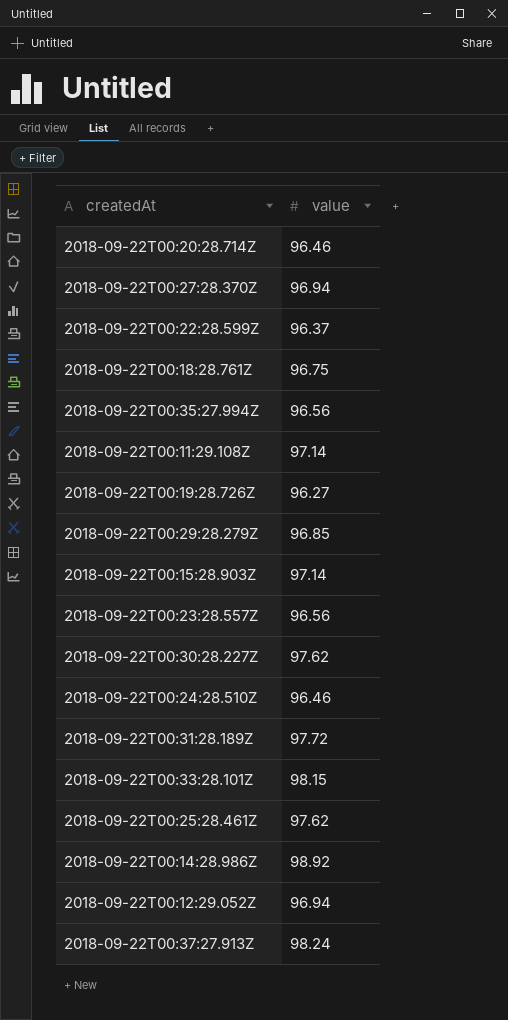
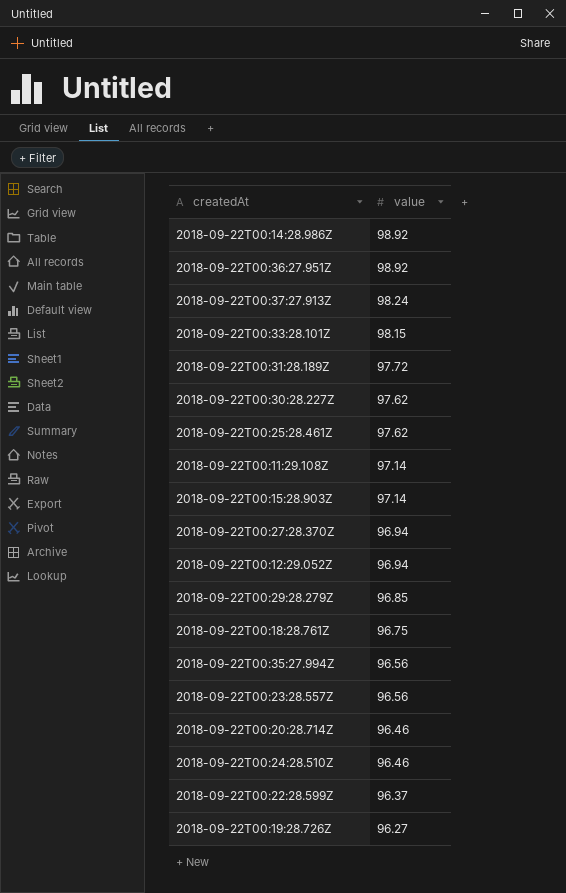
row order: none -> value descending
row 2018-09-22T00:36:27.951Z: none -> 98.92

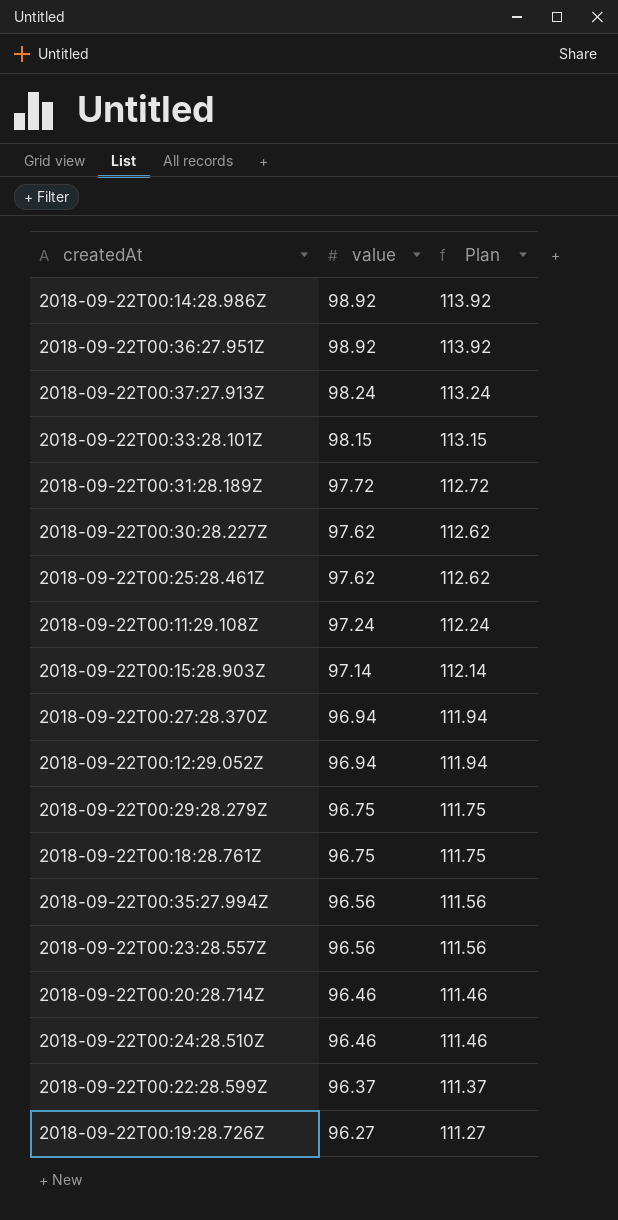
column Plan | formula: none -> [value] + 15
2018-09-22T00:11:29.108Z | value: 97.14 -> 97.24
2018-09-22T00:29:28.279Z | value: 96.85 -> 96.75

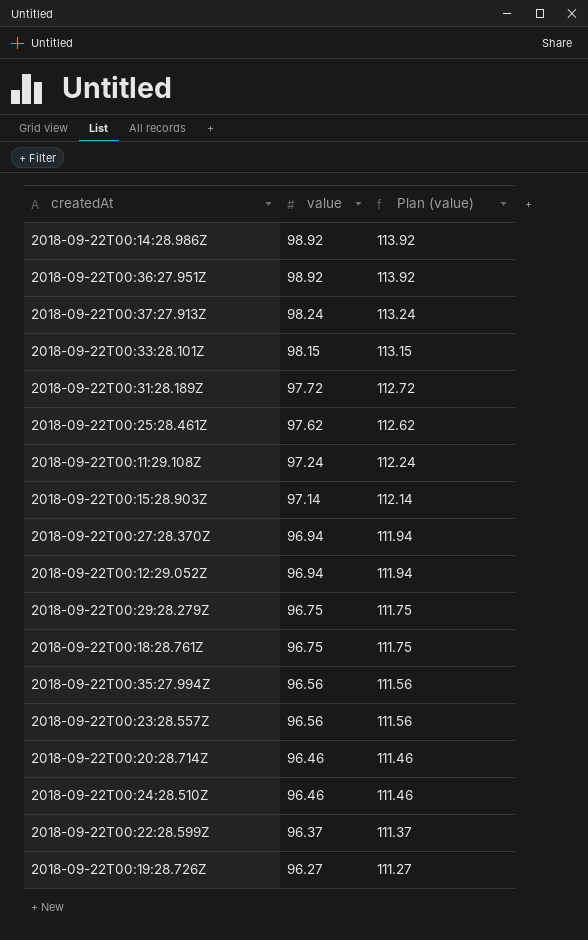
column name: Plan -> Plan (value)
row 2018-09-22T00:30:28.227Z: 97.62 | 112.62 -> none

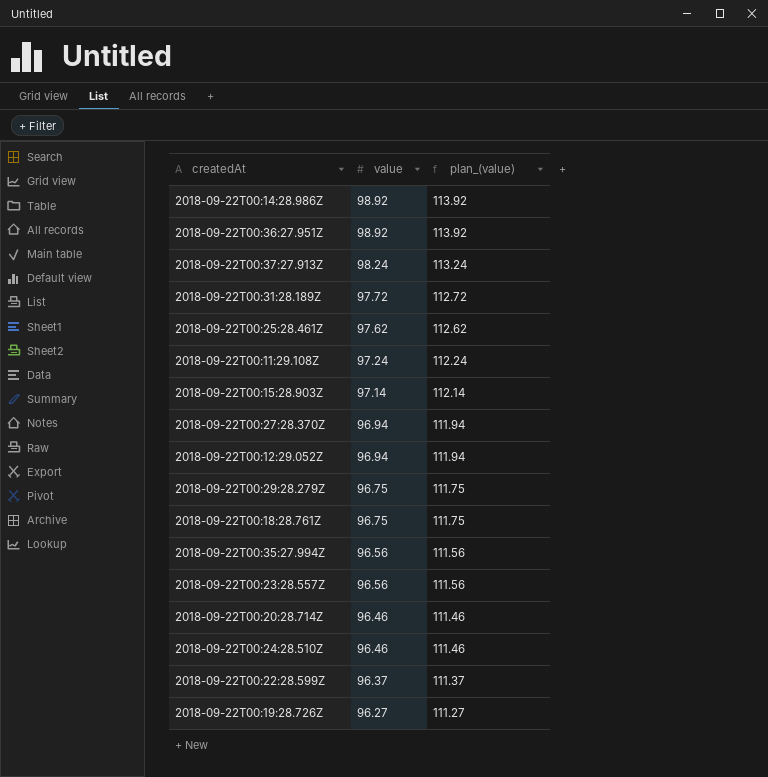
column name: Plan (value) -> plan_(value)
row 2018-09-22T00:33:28.101Z: 98.15 | 113.15 -> none

